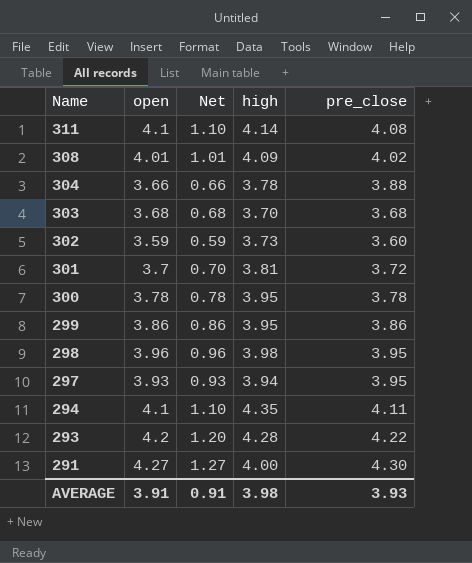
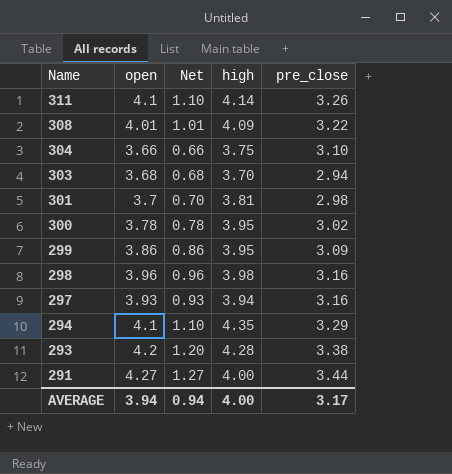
row 302: 3.59 | 0.59 | 3.73 | 3.60 -> none
311 | pre_close: 4.08 -> 3.26
308 | pre_close: 4.02 -> 3.22
304 | high: 3.78 -> 3.75
304 | pre_close: 3.88 -> 3.10
303 | pre_close: 3.68 -> 2.94
301 | pre_close: 3.72 -> 2.98
300 | pre_close: 3.78 -> 3.02
299 | pre_close: 3.86 -> 3.09
298 | pre_close: 3.95 -> 3.16
297 | pre_close: 3.95 -> 3.16
294 | pre_close: 4.11 -> 3.29
293 | pre_close: 4.22 -> 3.38
291 | pre_close: 4.30 -> 3.44
AVERAGE | open: 3.91 -> 3.94
AVERAGE | Net: 0.91 -> 0.94
AVERAGE | high: 3.98 -> 4.00
AVERAGE | pre_close: 3.93 -> 3.17

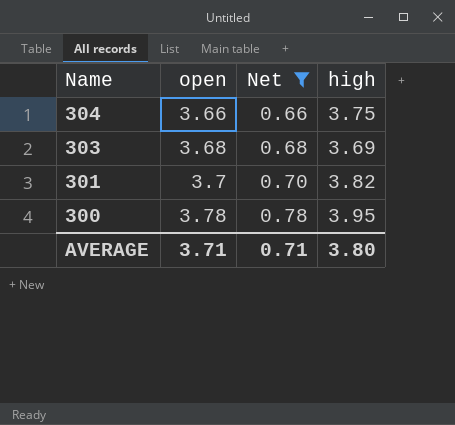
filter: none -> Net <= 0.78
column pre_close | position: 5 -> none
303 | high: 3.70 -> 3.69
301 | high: 3.81 -> 3.82
AVERAGE | open: 3.94 -> 3.71
AVERAGE | Net: 0.94 -> 0.71
AVERAGE | high: 4.00 -> 3.80

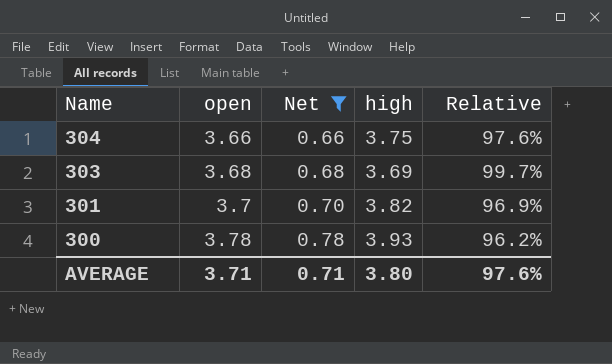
column Relative | formula: none -> [open] / [high]
300 | high: 3.95 -> 3.93

